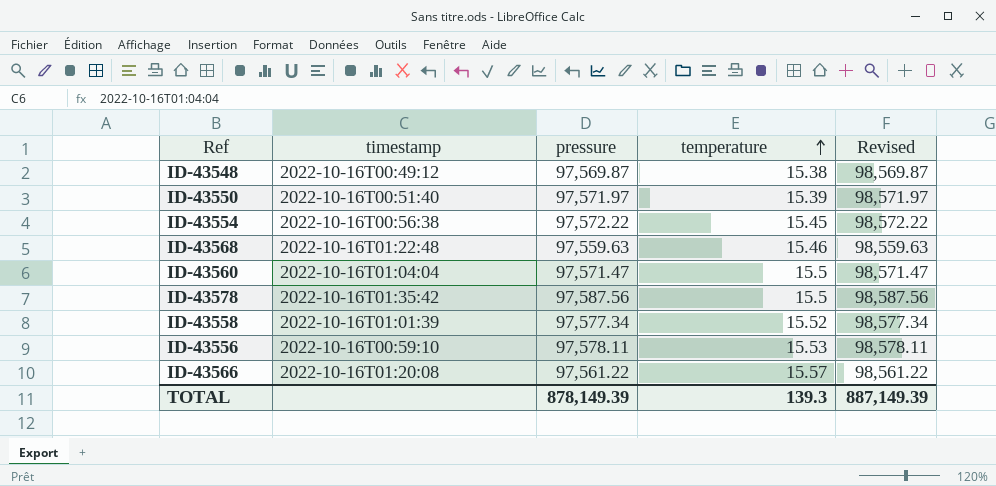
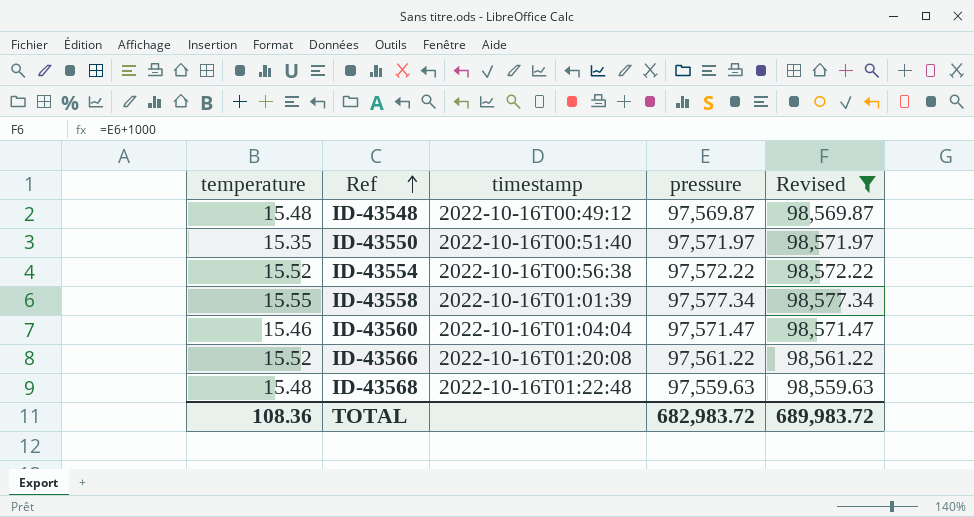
filter: none -> Revised <= 98,577.34
row order: temperature ascending -> Ref ascending
column temperature | position: 4 -> 1
ID-43548 | temperature: 15.38 -> 15.48
ID-43550 | temperature: 15.39 -> 15.35
ID-43554 | temperature: 15.45 -> 15.52
ID-43558 | temperature: 15.52 -> 15.55
ID-43560 | temperature: 15.5 -> 15.46
ID-43566 | temperature: 15.57 -> 15.52
ID-43568 | temperature: 15.46 -> 15.48
TOTAL | temperature: 139.3 -> 108.36
TOTAL | pressure: 878,149.39 -> 682,983.72
TOTAL | Revised: 887,149.39 -> 689,983.72

